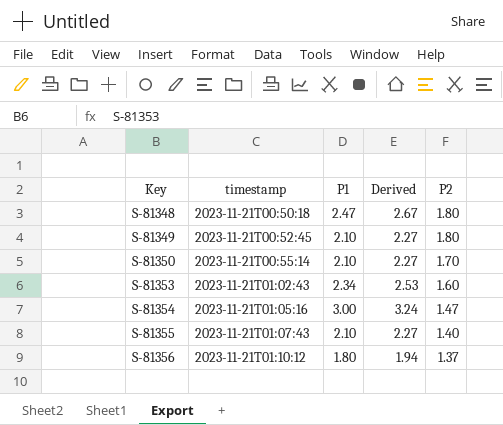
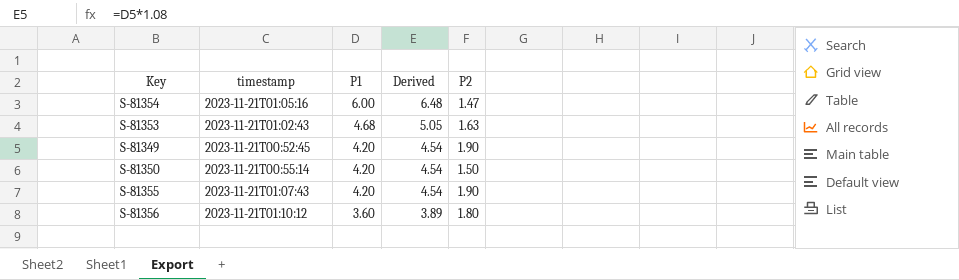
row order: Key ascending -> P1 descending
row S-81348: 2023-11-21T00:50:18 | 2.47 | 2.67 | 1.80 -> none
S-81354 | P1: 3.00 -> 6.00
S-81354 | Derived: 3.24 -> 6.48
S-81353 | P1: 2.34 -> 4.68
S-81353 | Derived: 2.53 -> 5.05
S-81353 | P2: 1.60 -> 1.63
S-81349 | P1: 2.10 -> 4.20
S-81349 | Derived: 2.27 -> 4.54
S-81349 | P2: 1.80 -> 1.90
S-81350 | P1: 2.10 -> 4.20
S-81350 | Derived: 2.27 -> 4.54
S-81350 | P2: 1.70 -> 1.50
S-81355 | P1: 2.10 -> 4.20
S-81355 | Derived: 2.27 -> 4.54
S-81355 | P2: 1.40 -> 1.90
S-81356 | P1: 1.80 -> 3.60
S-81356 | Derived: 1.94 -> 3.89
S-81356 | P2: 1.37 -> 1.80

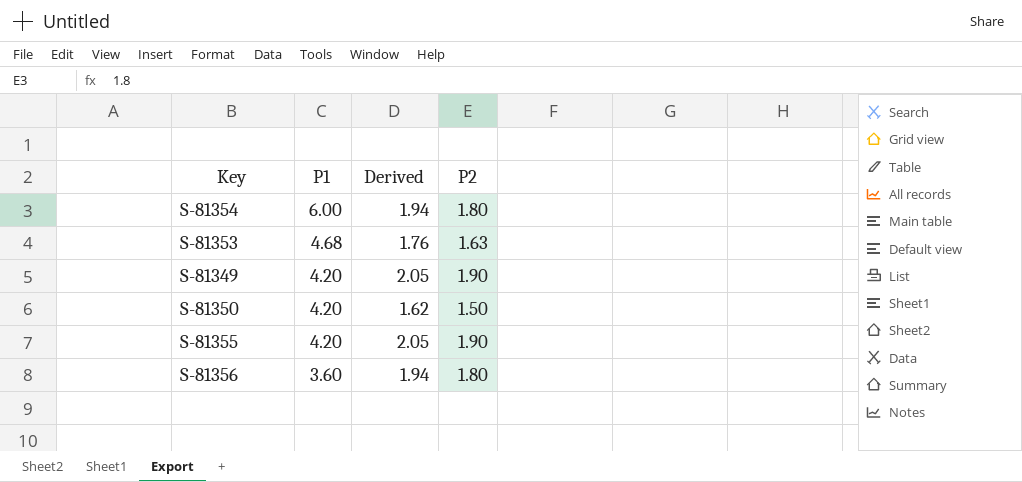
column timestamp | position: 2 -> none
column Derived | formula: [P1] * 1.08 -> [P2] * 1.08
S-81354 | P2: 1.47 -> 1.80

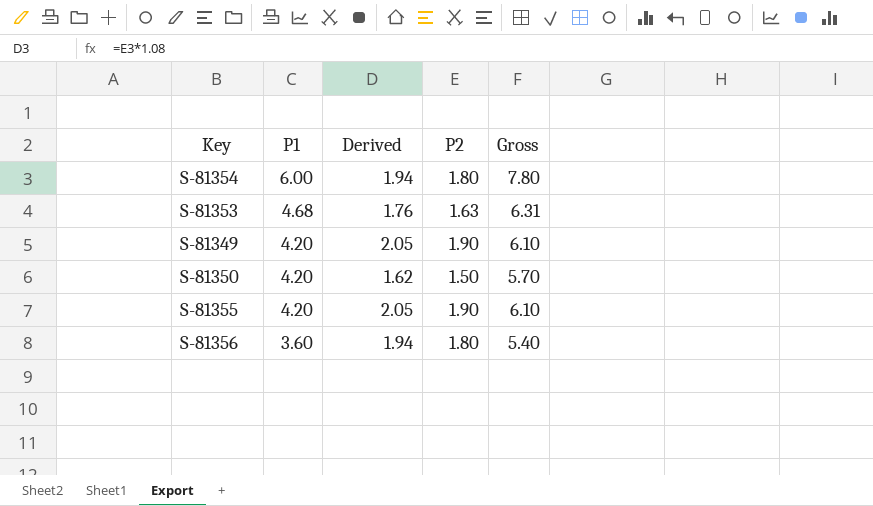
column Gross | formula: none -> [P1] + [P2]

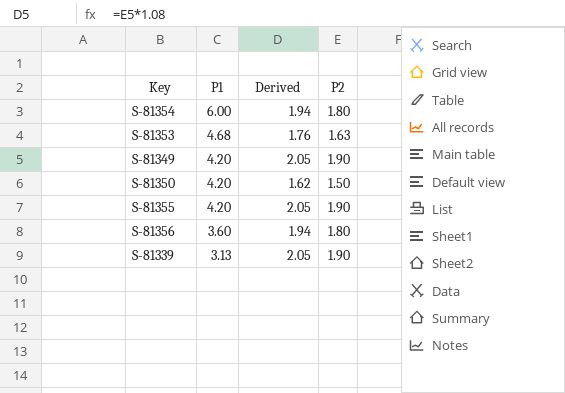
column Gross | formula: [P1] + [P2] -> none
row S-81339: none -> 3.13 | 2.05 | 1.90

